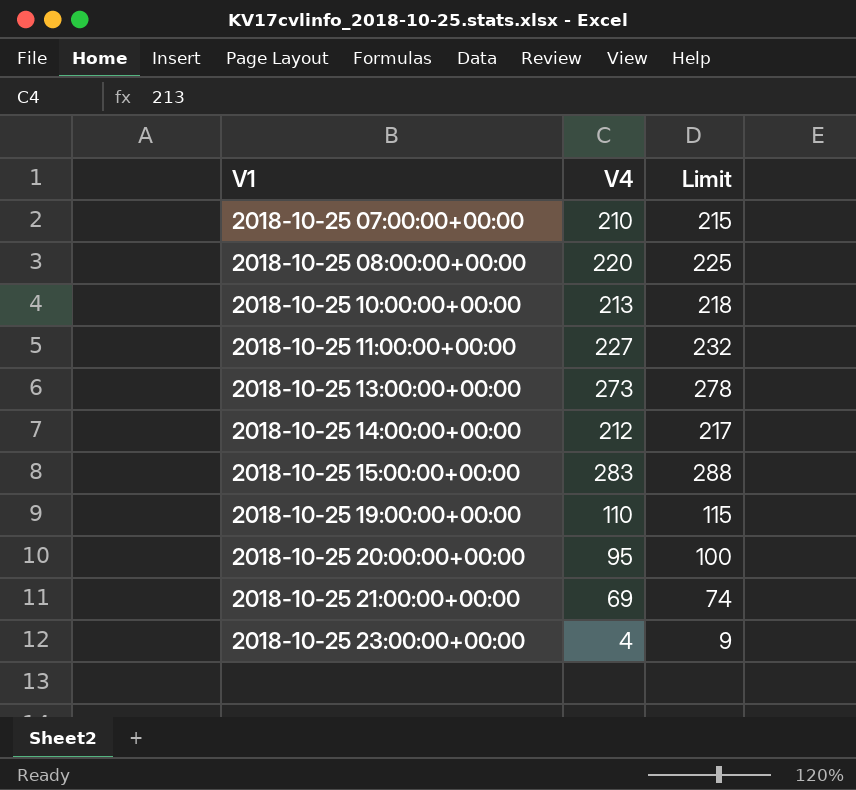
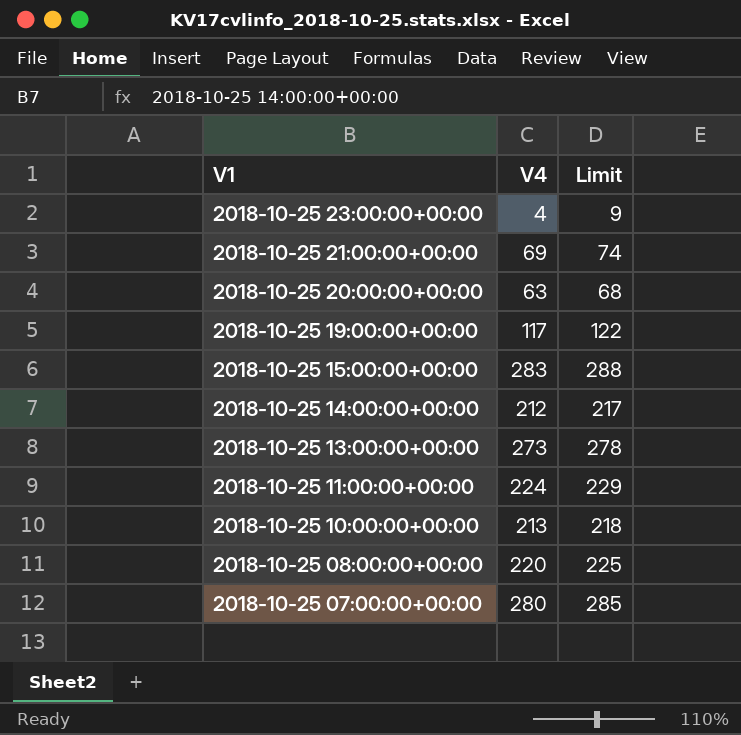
row order: V1 ascending -> V1 descending
2018-10-25 20:00:00+00:00 | V4: 95 -> 63
2018-10-25 20:00:00+00:00 | Limit: 100 -> 68
2018-10-25 19:00:00+00:00 | V4: 110 -> 117
2018-10-25 19:00:00+00:00 | Limit: 115 -> 122
2018-10-25 11:00:00+00:00 | V4: 227 -> 224
2018-10-25 11:00:00+00:00 | Limit: 232 -> 229
2018-10-25 07:00:00+00:00 | V4: 210 -> 280
2018-10-25 07:00:00+00:00 | Limit: 215 -> 285

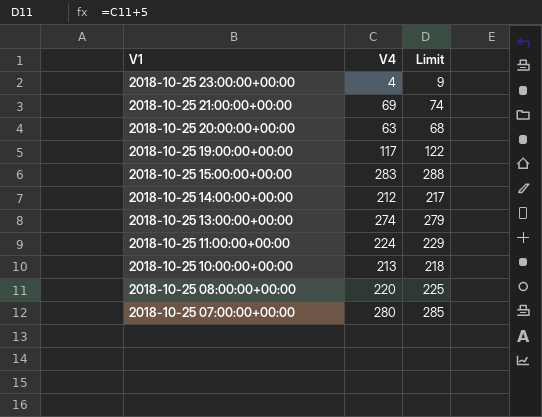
2018-10-25 13:00:00+00:00 | V4: 273 -> 274
2018-10-25 13:00:00+00:00 | Limit: 278 -> 279

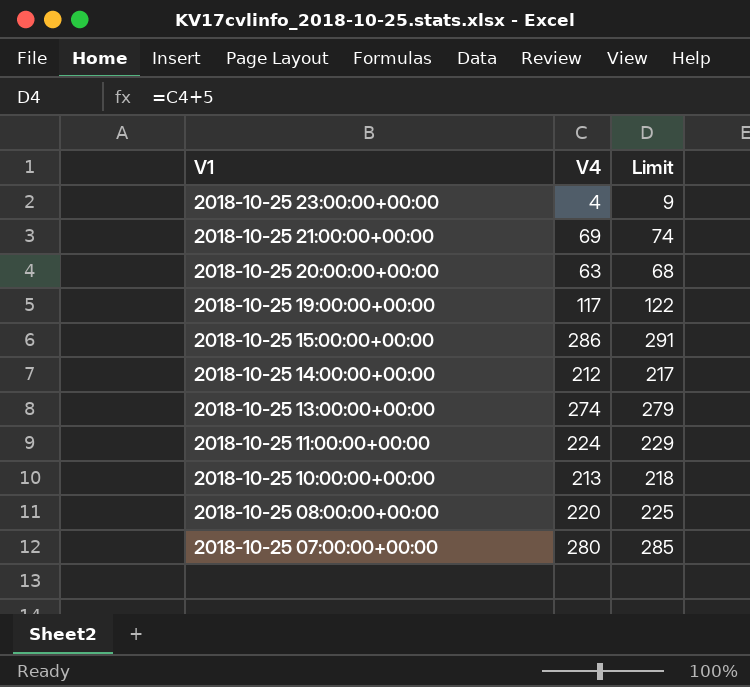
2018-10-25 15:00:00+00:00 | V4: 283 -> 286
2018-10-25 15:00:00+00:00 | Limit: 288 -> 291

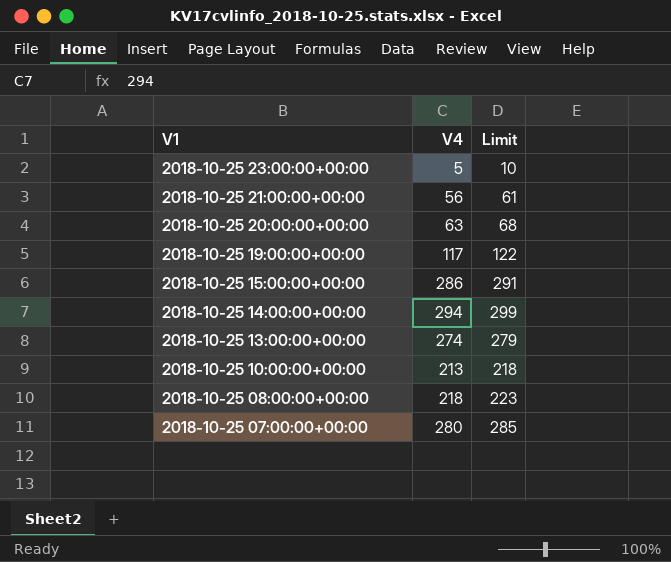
row 2018-10-25 11:00:00+00:00: 224 | 229 -> none
2018-10-25 23:00:00+00:00 | V4: 4 -> 5
2018-10-25 23:00:00+00:00 | Limit: 9 -> 10
2018-10-25 21:00:00+00:00 | V4: 69 -> 56
2018-10-25 21:00:00+00:00 | Limit: 74 -> 61
2018-10-25 14:00:00+00:00 | V4: 212 -> 294
2018-10-25 14:00:00+00:00 | Limit: 217 -> 299
2018-10-25 08:00:00+00:00 | V4: 220 -> 218
2018-10-25 08:00:00+00:00 | Limit: 225 -> 223

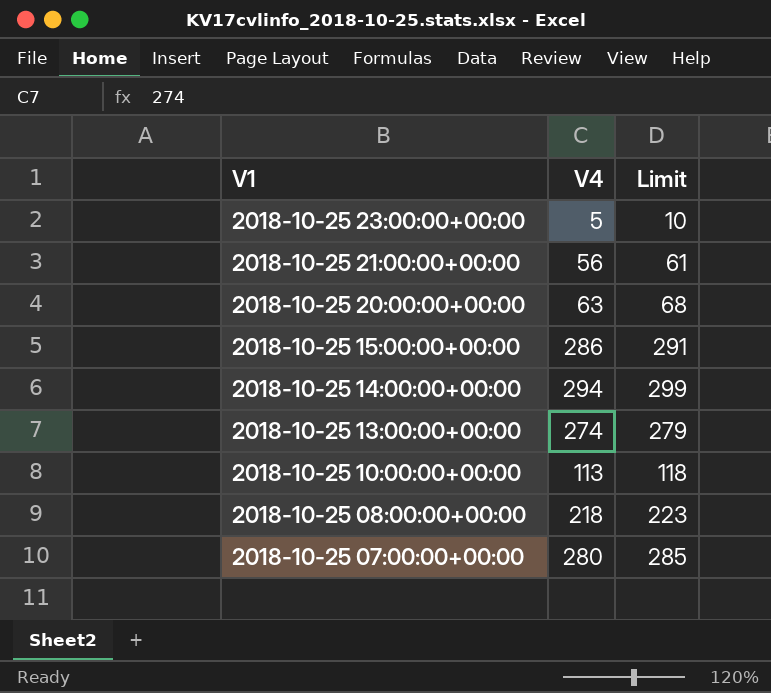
row 2018-10-25 19:00:00+00:00: 117 | 122 -> none
2018-10-25 10:00:00+00:00 | V4: 213 -> 113
2018-10-25 10:00:00+00:00 | Limit: 218 -> 118

